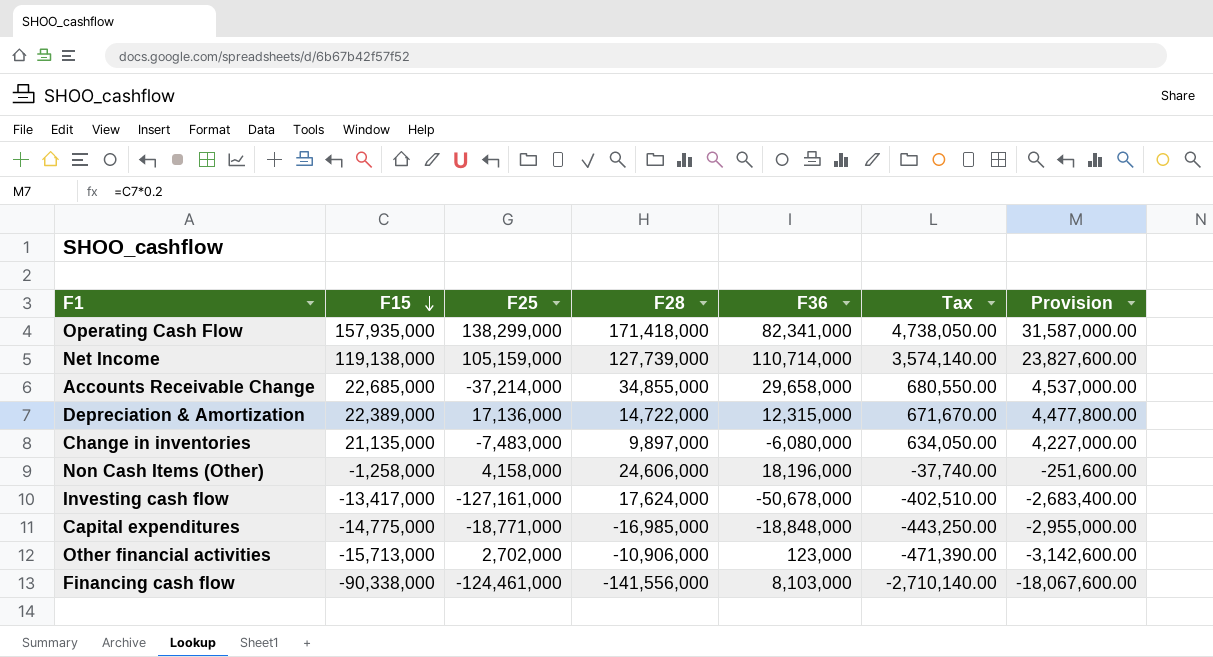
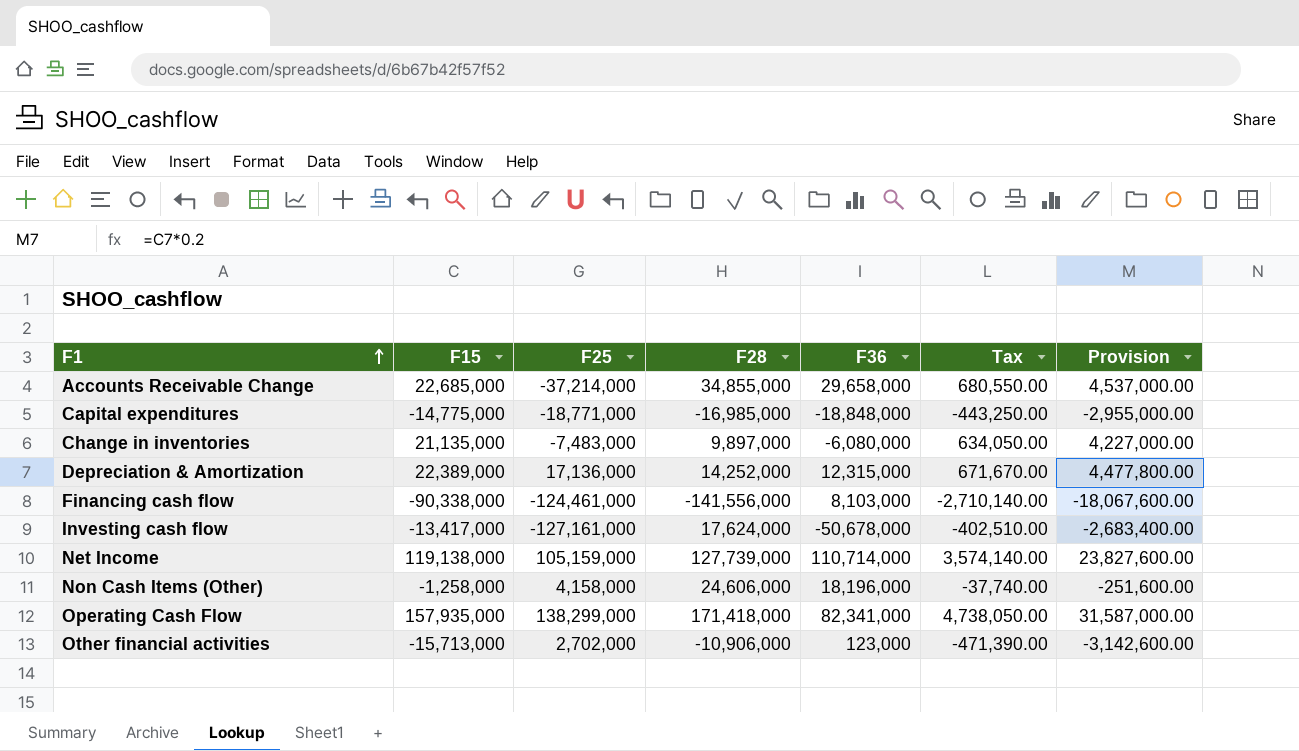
row order: F15 descending -> F1 ascending
Depreciation & Amortization | F28: 14,722,000 -> 14,252,000

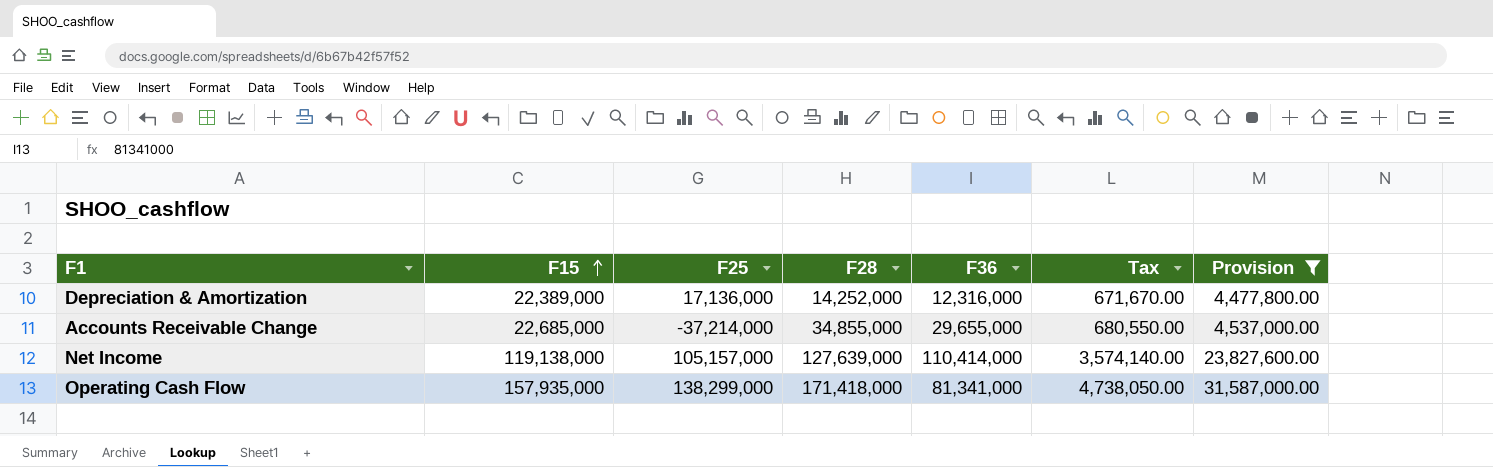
filter: none -> Provision >= 4,477,800.00
row order: F1 ascending -> F15 ascending
Depreciation & Amortization | F36: 12,315,000 -> 12,316,000
Accounts Receivable Change | F36: 29,658,000 -> 29,655,000
Net Income | F25: 105,159,000 -> 105,157,000
Net Income | F28: 127,739,000 -> 127,639,000
Net Income | F36: 110,714,000 -> 110,414,000
Operating Cash Flow | F36: 82,341,000 -> 81,341,000

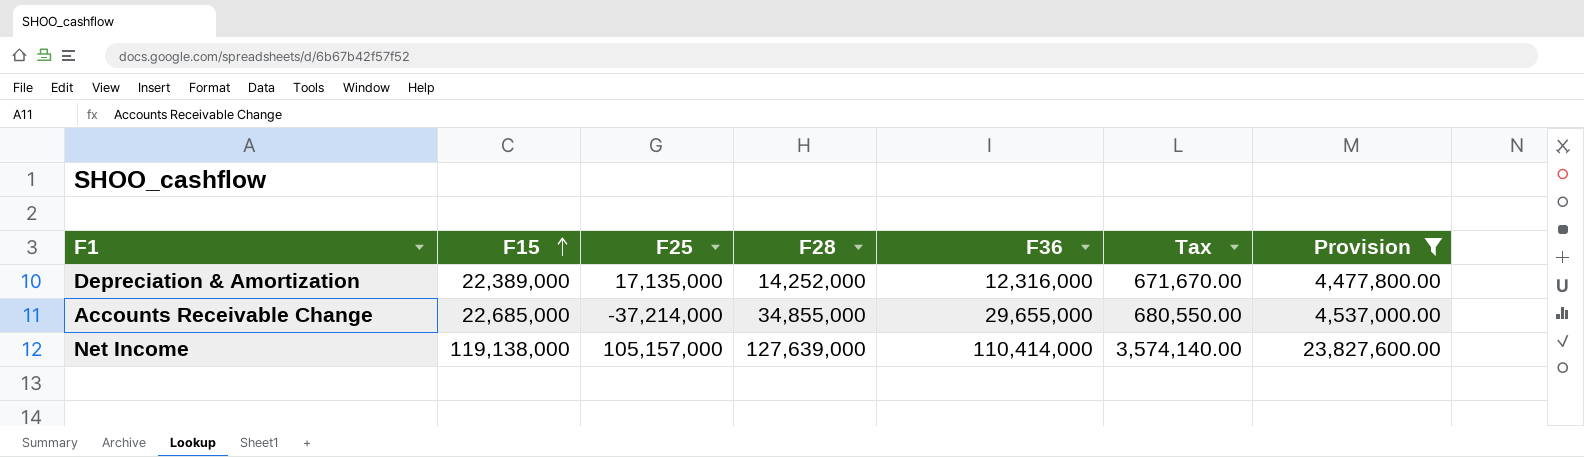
row Operating Cash Flow: 157,935,000 | 138,299,000 | 171,418,000 | 81,341,000 | 4,738,050.00 | 31,587,000.00 -> none
Depreciation & Amortization | F25: 17,136,000 -> 17,135,000

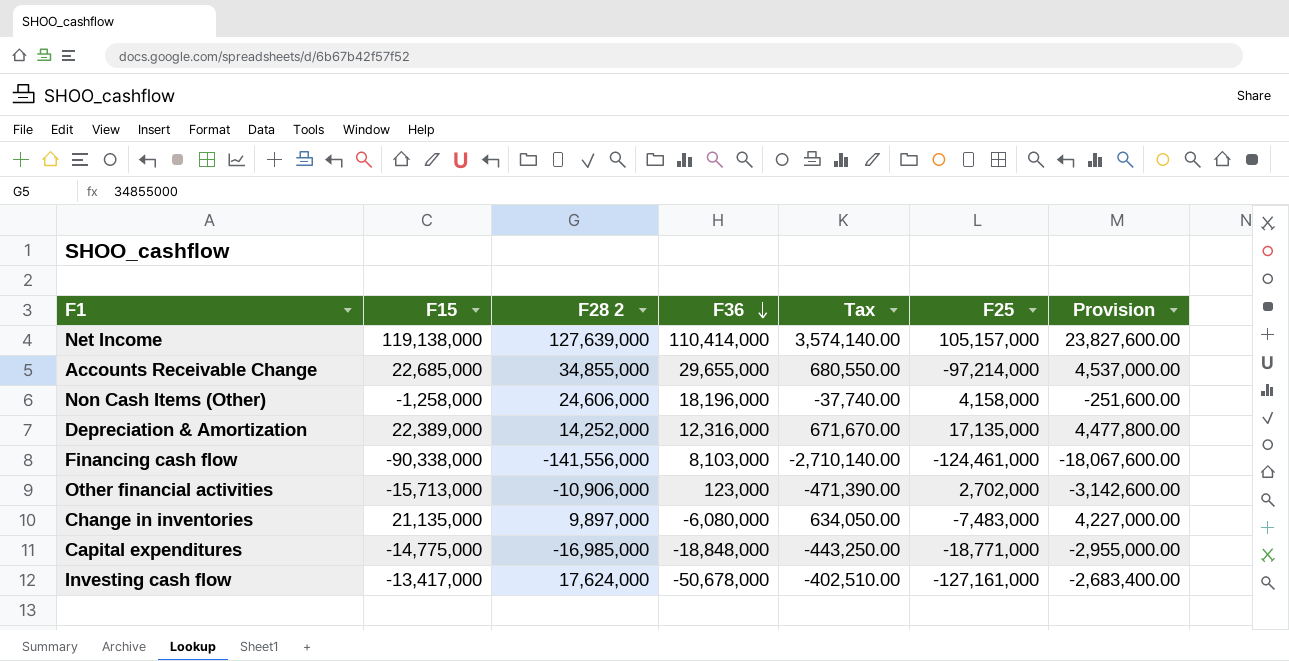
filter: Provision >= 4,477,800.00 -> none
row order: F15 ascending -> F36 descending
column name: F28 -> F28 2
column F25 | position: 3 -> 6
Accounts Receivable Change | F25: -37,214,000 -> -97,214,000

